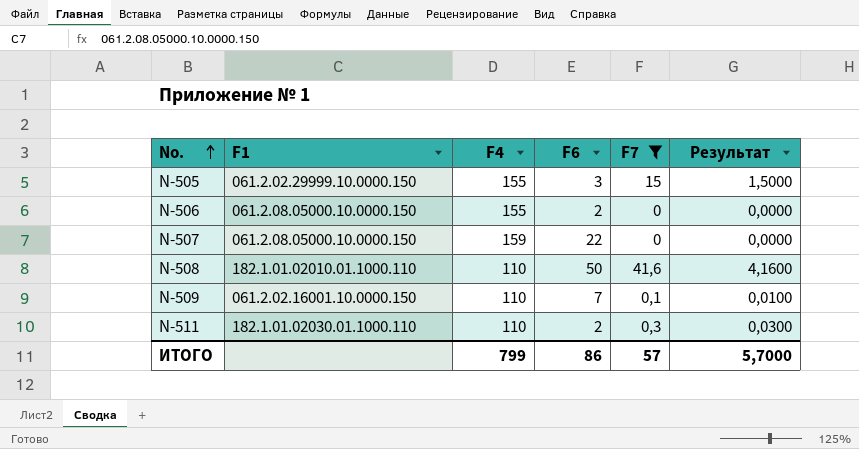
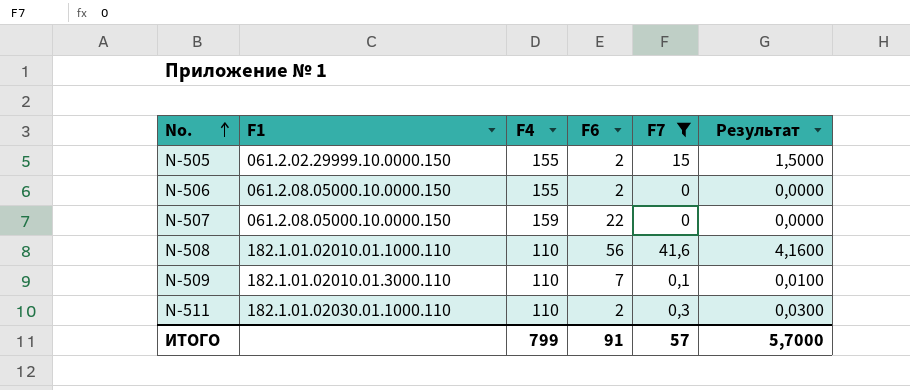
N-505 | F6: 3 -> 2
N-508 | F6: 50 -> 56
N-509 | F1: 061.2.02.16001.10.0000.150 -> 182.1.01.02010.01.3000.110
ИТОГО | F6: 86 -> 91

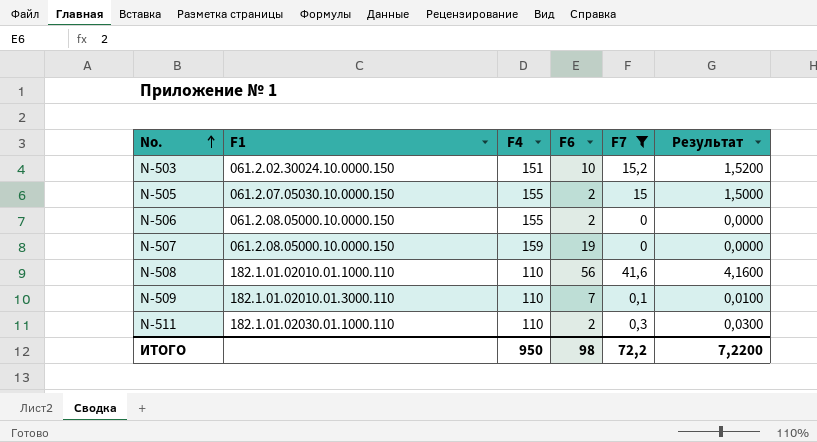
row N-503: none -> 061.2.02.30024.10.0000.150 | 151 | 10 | 15,2 | 1,5200
N-505 | F1: 061.2.02.29999.10.0000.150 -> 061.2.07.05030.10.0000.150
N-507 | F6: 22 -> 19
ИТОГО | F4: 799 -> 950
ИТОГО | F6: 91 -> 98
ИТОГО | F7: 57 -> 72,2
ИТОГО | Результат: 5,7000 -> 7,2200

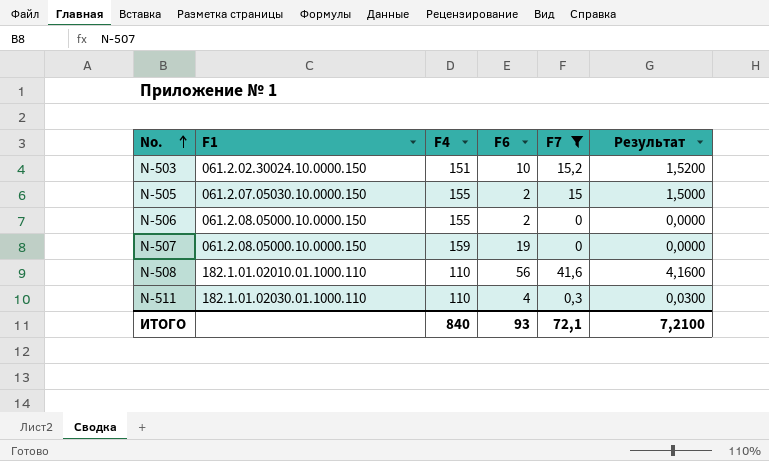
row N-509: 182.1.01.02010.01.3000.110 | 110 | 7 | 0,1 | 0,0100 -> none
N-511 | F6: 2 -> 4
ИТОГО | F4: 950 -> 840
ИТОГО | F6: 98 -> 93
ИТОГО | F7: 72,2 -> 72,1
ИТОГО | Результат: 7,2200 -> 7,2100

